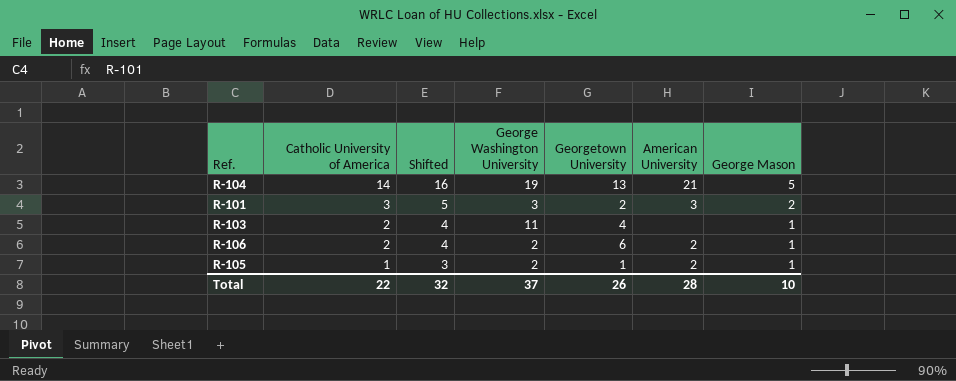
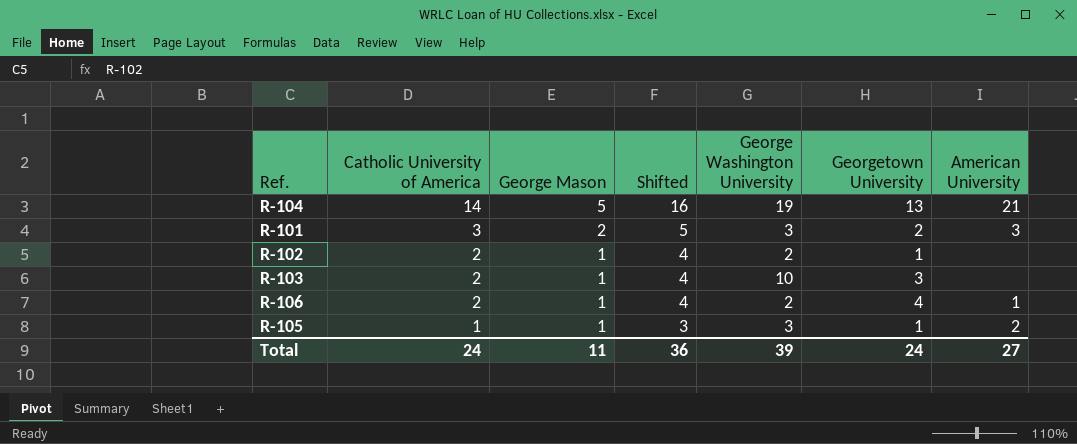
column George Mason | position: 7 -> 3
row R-102: none -> 2 | 1 | 4 | 2 | 1 | none
R-103 | George Washington University: 11 -> 10
R-103 | Georgetown University: 4 -> 3
R-106 | Georgetown University: 6 -> 4
R-106 | American University: 2 -> 1
R-105 | George Washington University: 2 -> 3
Total | Catholic University of America: 22 -> 24
Total | George Mason: 10 -> 11
Total | Shifted: 32 -> 36
Total | George Washington University: 37 -> 39
Total | Georgetown University: 26 -> 24
Total | American University: 28 -> 27

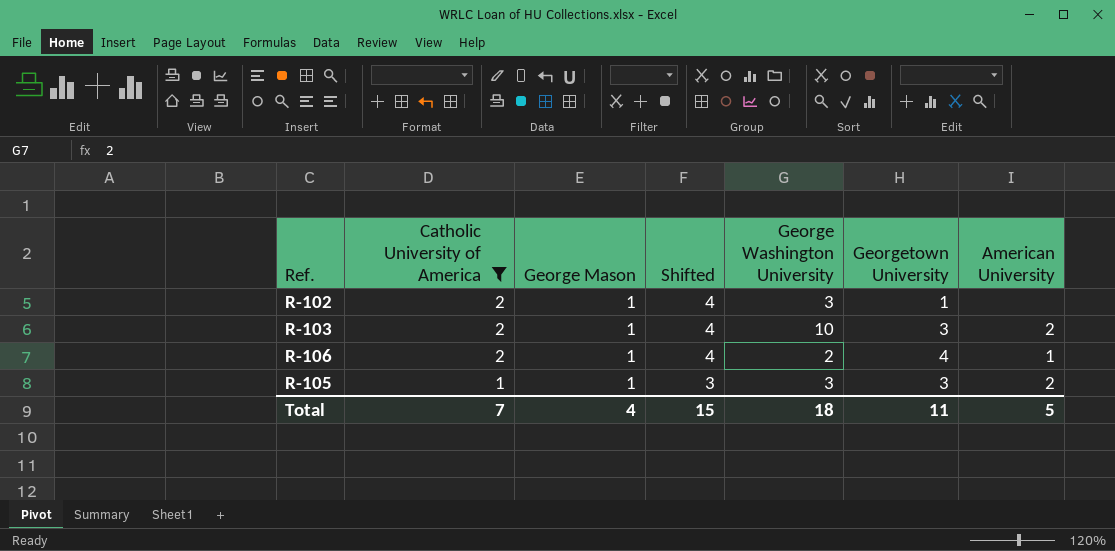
filter: none -> Catholic University of America <= 2
R-102 | George Washington University: 2 -> 3
R-103 | American University: none -> 2
R-105 | Georgetown University: 1 -> 3
Total | Catholic University of America: 24 -> 7
Total | George Mason: 11 -> 4
Total | Shifted: 36 -> 15
Total | George Washington University: 39 -> 18
Total | Georgetown University: 24 -> 11
Total | American University: 27 -> 5

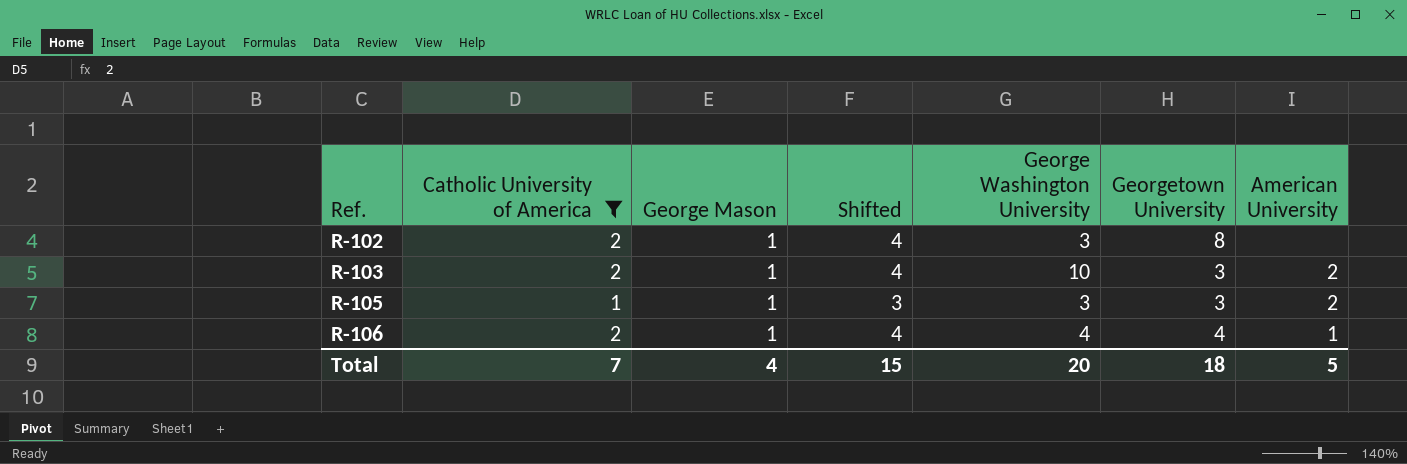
row order: Catholic University of America descending -> Ref. ascending
R-102 | Georgetown University: 1 -> 8
R-106 | George Washington University: 2 -> 4
Total | George Washington University: 18 -> 20
Total | Georgetown University: 11 -> 18

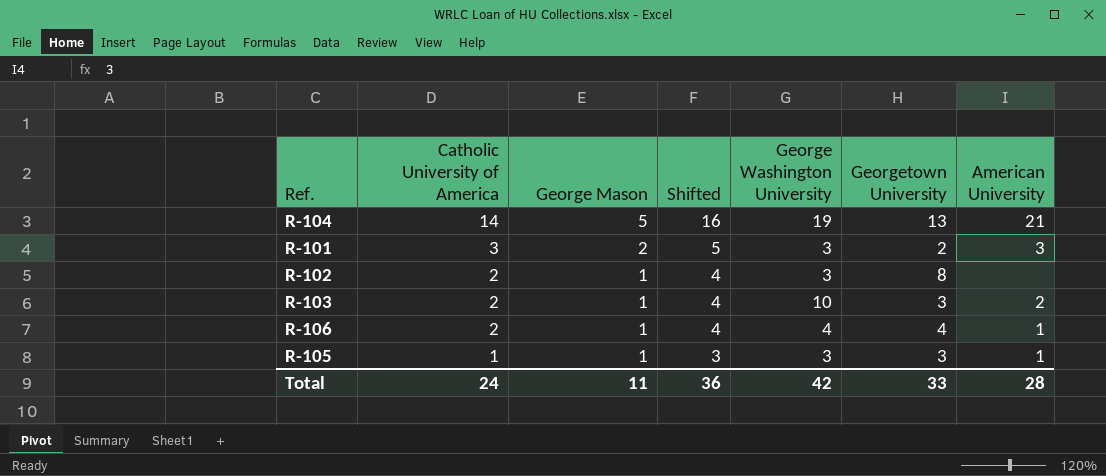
filter: Catholic University of America <= 2 -> none
row order: Ref. ascending -> Catholic University of America descending
R-105 | American University: 2 -> 1
Total | Catholic University of America: 7 -> 24
Total | George Mason: 4 -> 11
Total | Shifted: 15 -> 36
Total | George Washington University: 20 -> 42
Total | Georgetown University: 18 -> 33
Total | American University: 5 -> 28

